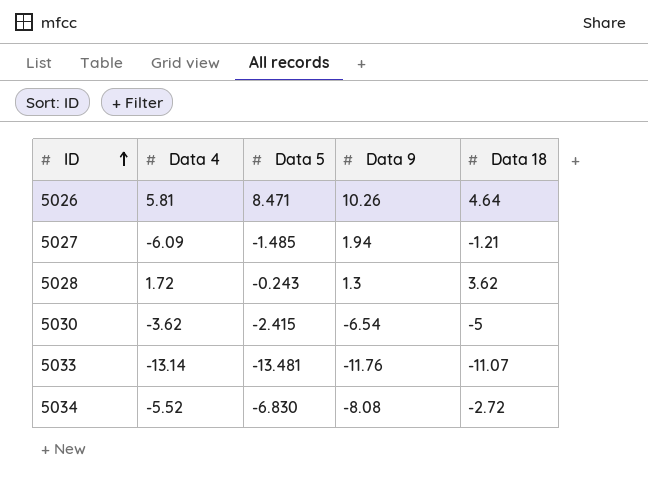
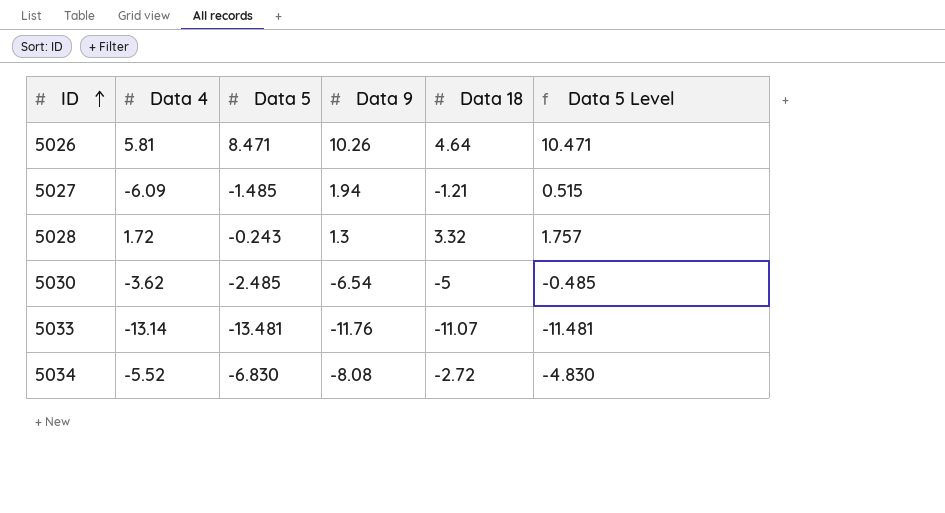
column Data 5 Level | formula: none -> [Data 5] + 2
5028 | Data 18: 3.62 -> 3.32
5030 | Data 5: -2.415 -> -2.485

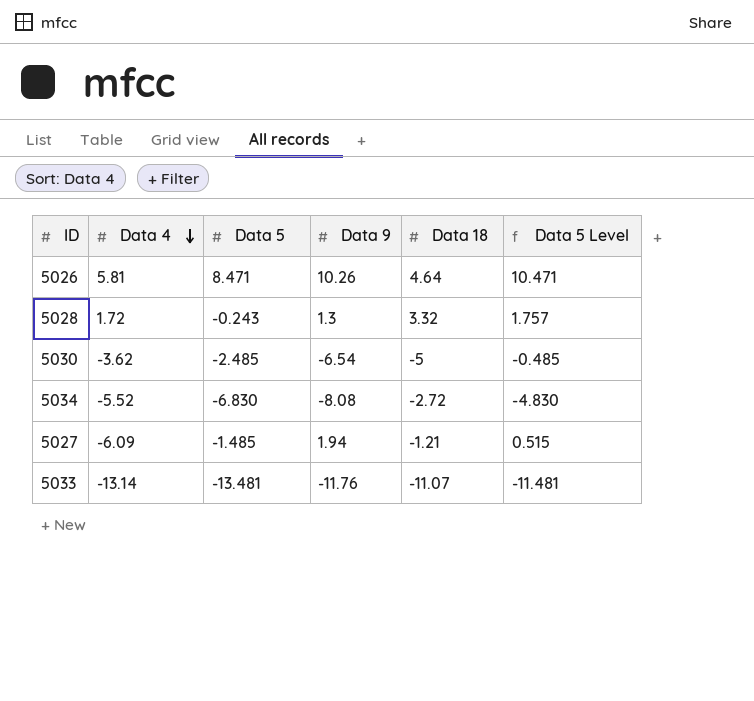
row order: ID ascending -> Data 4 descending

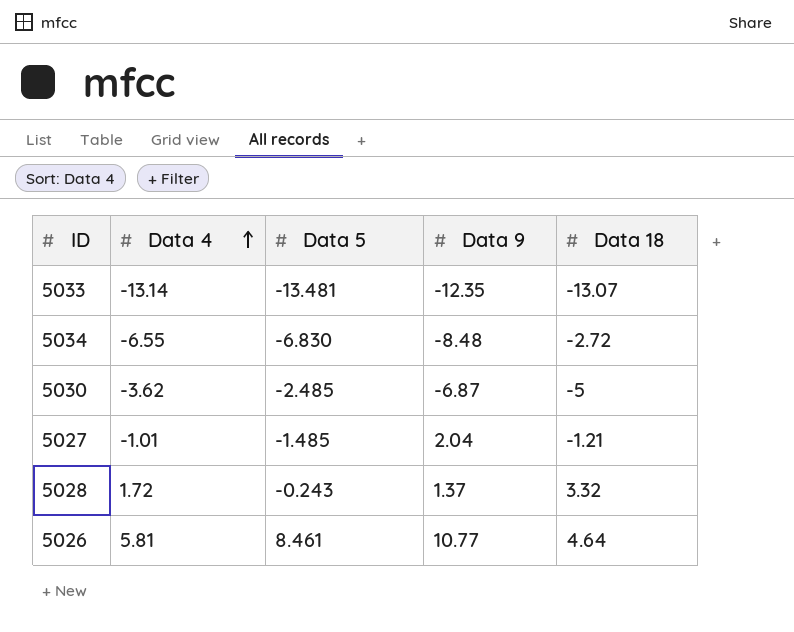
row order: Data 4 descending -> Data 4 ascending
column Data 5 Level | formula: [Data 5] + 2 -> none
5033 | Data 9: -11.76 -> -12.35
5033 | Data 18: -11.07 -> -13.07
5034 | Data 4: -5.52 -> -6.55
5034 | Data 9: -8.08 -> -8.48
5030 | Data 9: -6.54 -> -6.87
5027 | Data 4: -6.09 -> -1.01
5027 | Data 9: 1.94 -> 2.04
5028 | Data 9: 1.3 -> 1.37
5026 | Data 5: 8.471 -> 8.461
5026 | Data 9: 10.26 -> 10.77

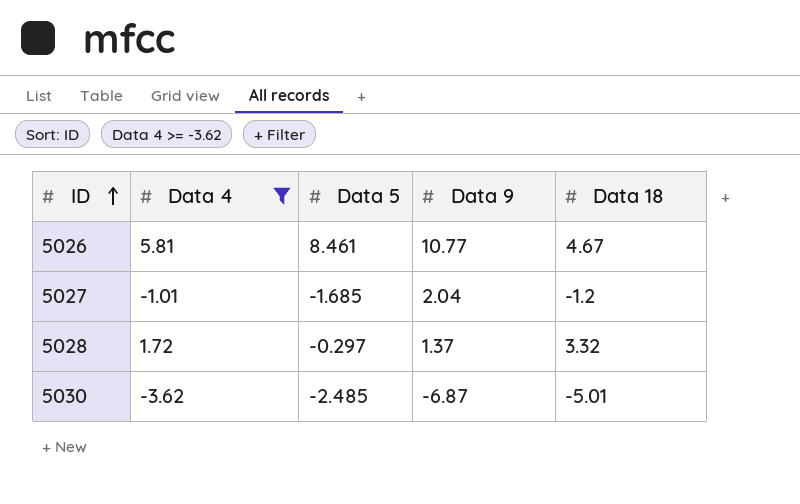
filter: none -> Data 4 >= -3.62
row order: Data 4 ascending -> ID ascending
5026 | Data 18: 4.64 -> 4.67
5027 | Data 5: -1.485 -> -1.685
5027 | Data 18: -1.21 -> -1.2
5028 | Data 5: -0.243 -> -0.297
5030 | Data 18: -5 -> -5.01

